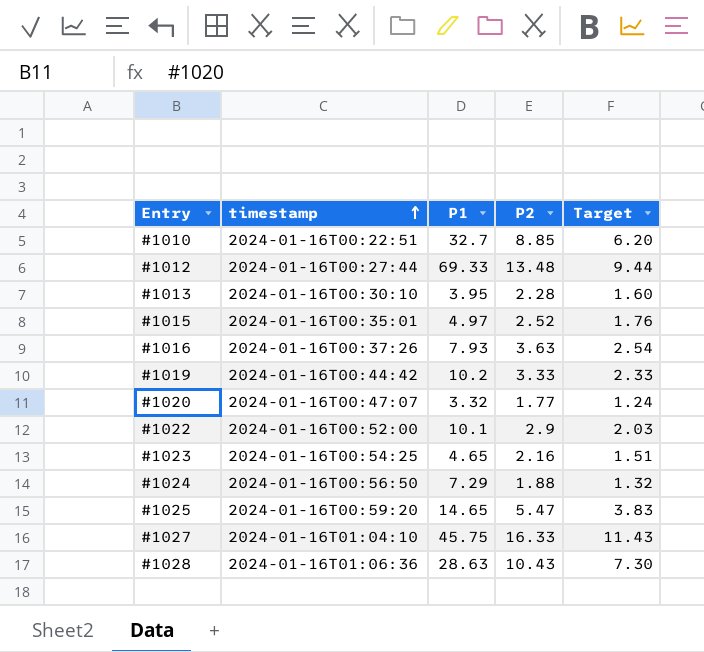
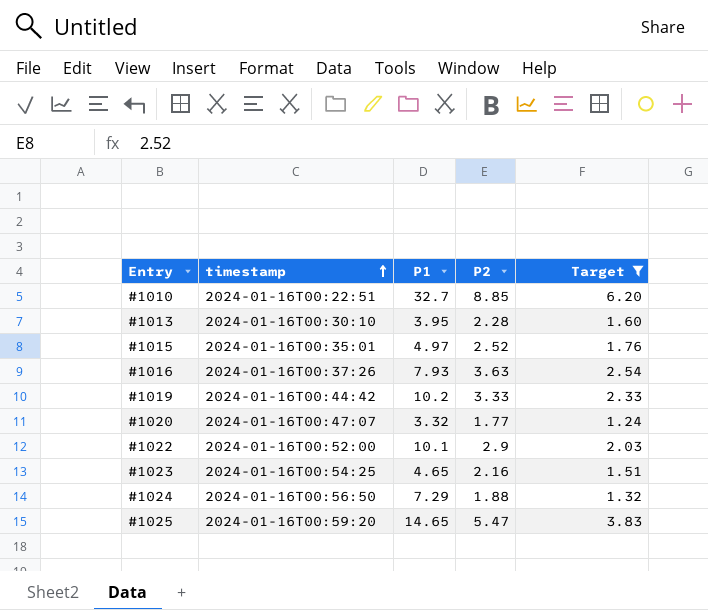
filter: none -> Target <= 6.20

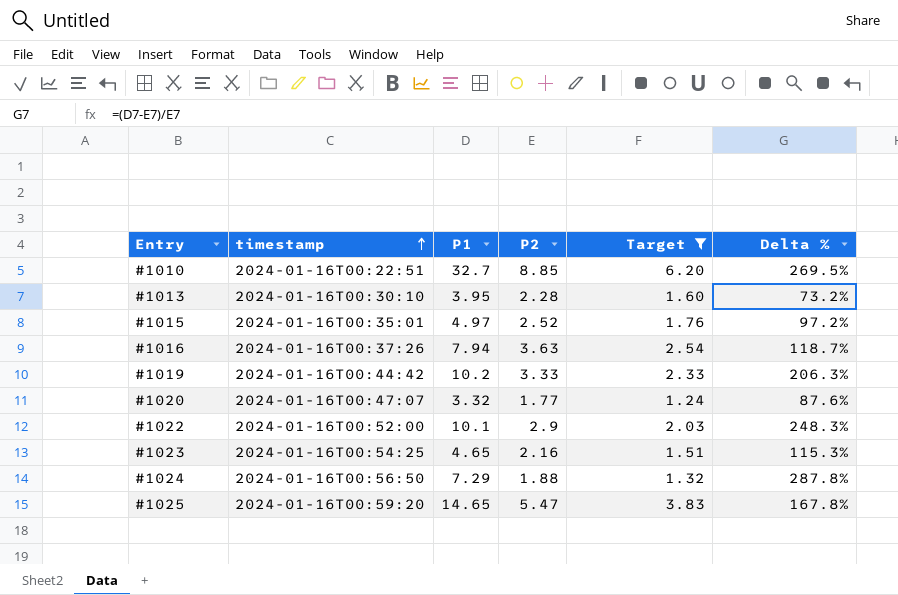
column Delta % | formula: none -> ([P1] - [P2]) / [P2]
#1016 | P1: 7.93 -> 7.94

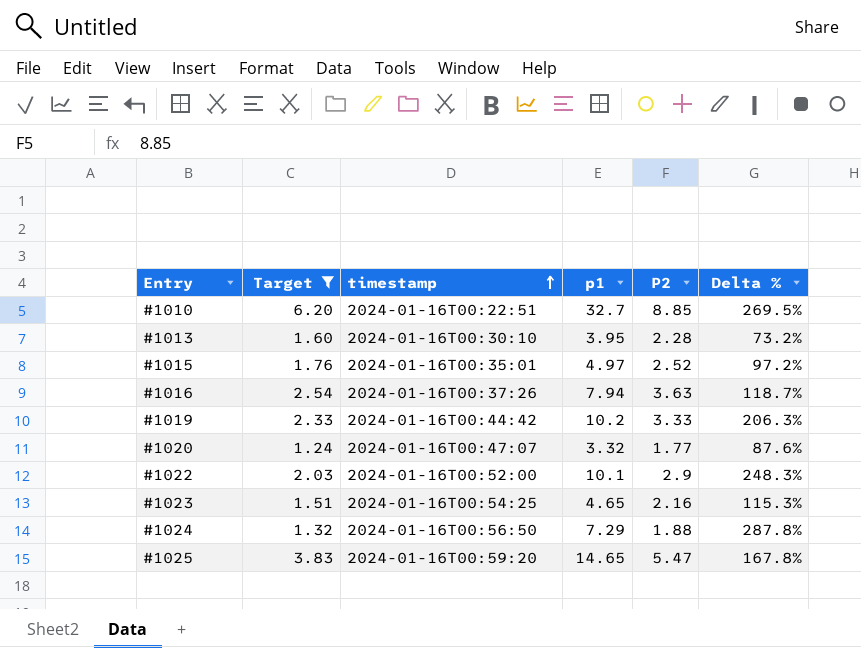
column Target | position: 5 -> 2
column name: P1 -> p1

